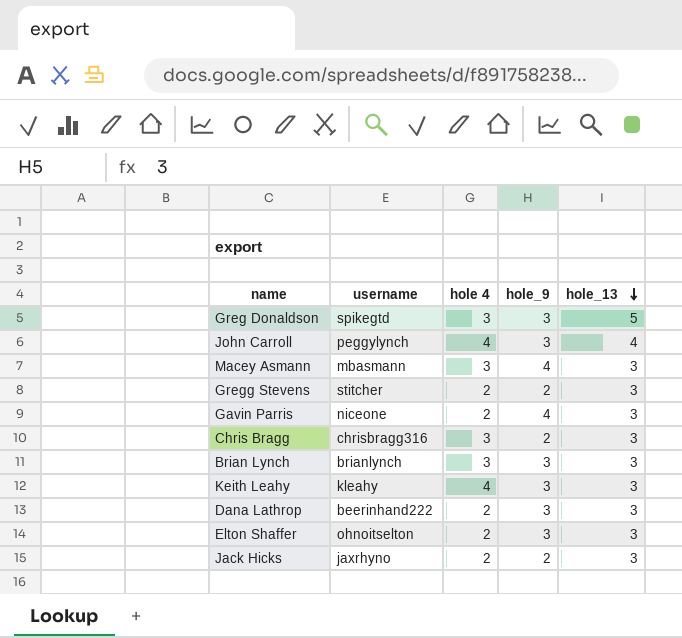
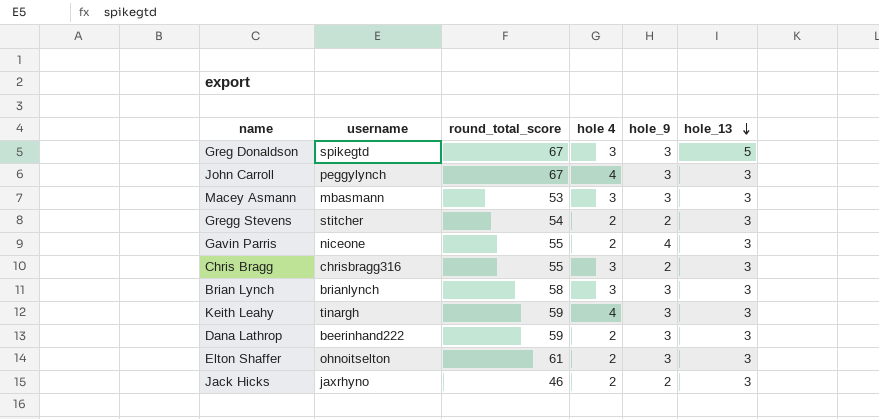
column round_total_score | position: none -> 3
John Carroll | hole_13: 4 -> 3
Macey Asmann | hole_9: 4 -> 3
Keith Leahy | username: kleahy -> tinargh

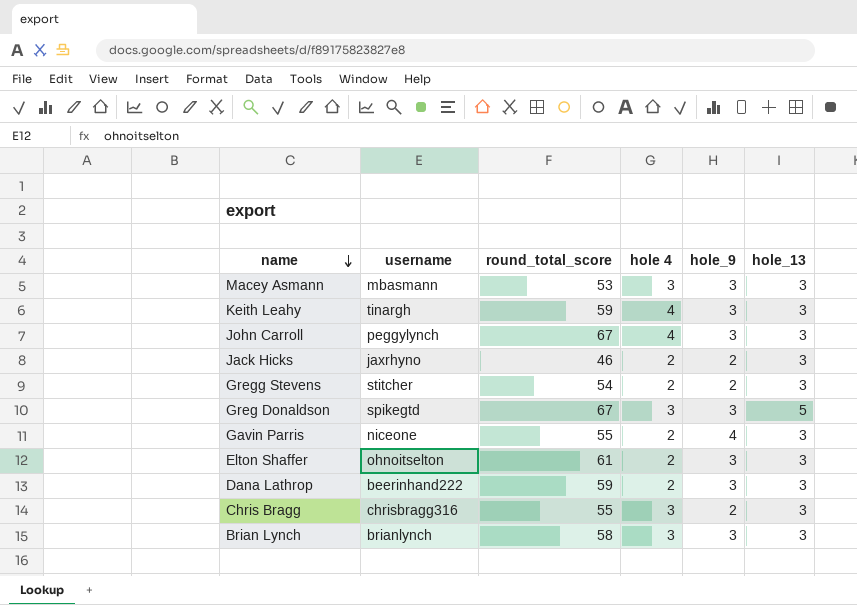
row order: hole_13 descending -> name descending

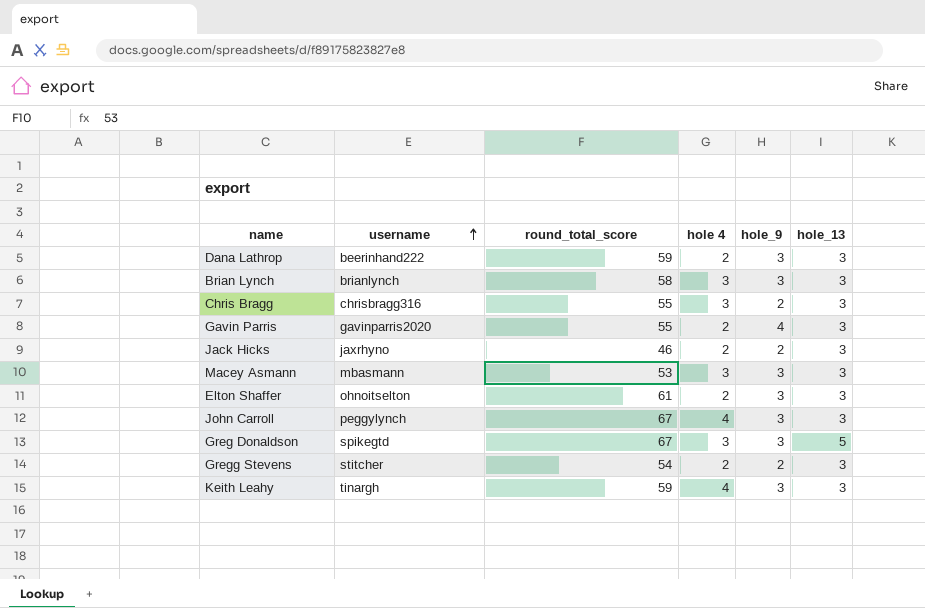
row order: name descending -> username ascending
Gavin Parris | username: niceone -> gavinparris2020

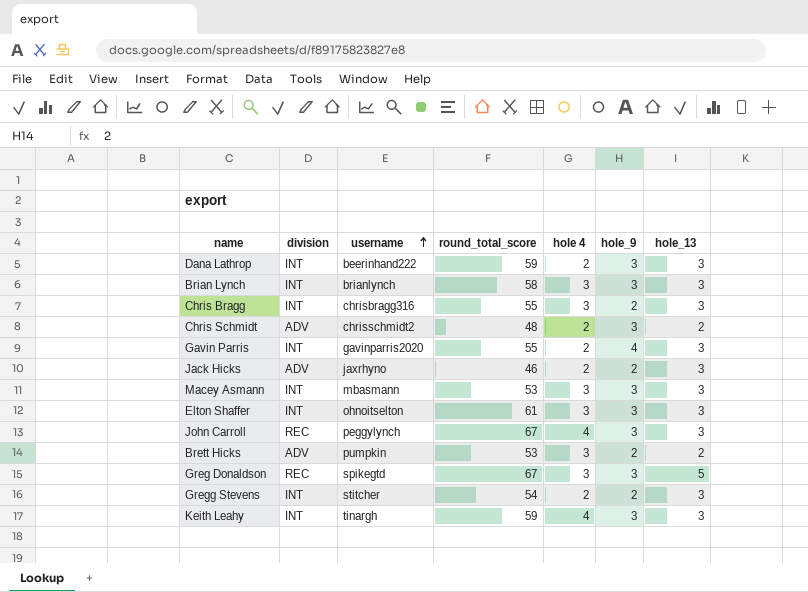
column division | position: none -> 2
row Chris Schmidt: none -> ADV | chrisschmidt2 | 48 | 2 | 3 | 2
Elton Shaffer | hole 4: 2 -> 3
row Brett Hicks: none -> ADV | pumpkin | 53 | 3 | 2 | 2

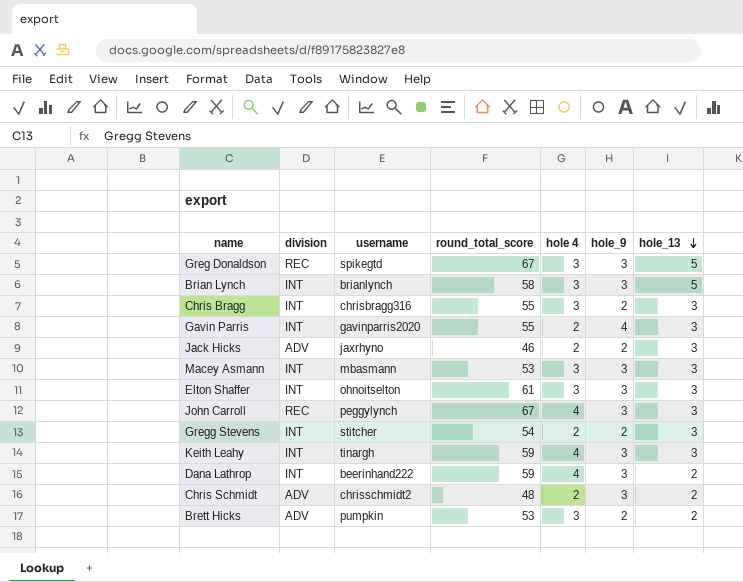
row order: username ascending -> hole_13 descending
Brian Lynch | hole_13: 3 -> 5
Dana Lathrop | hole 4: 2 -> 4
Dana Lathrop | hole_13: 3 -> 2

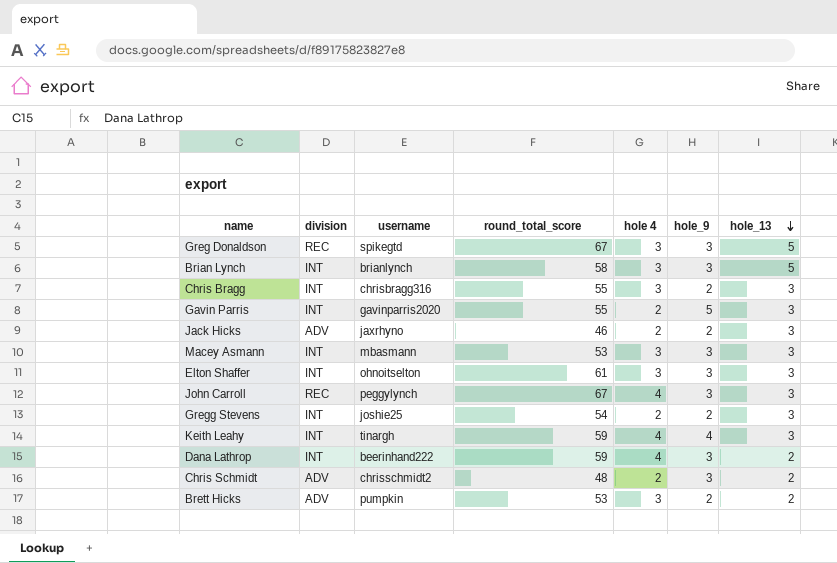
Gavin Parris | hole_9: 4 -> 5
Gregg Stevens | username: stitcher -> joshie25
Keith Leahy | hole_9: 3 -> 4

